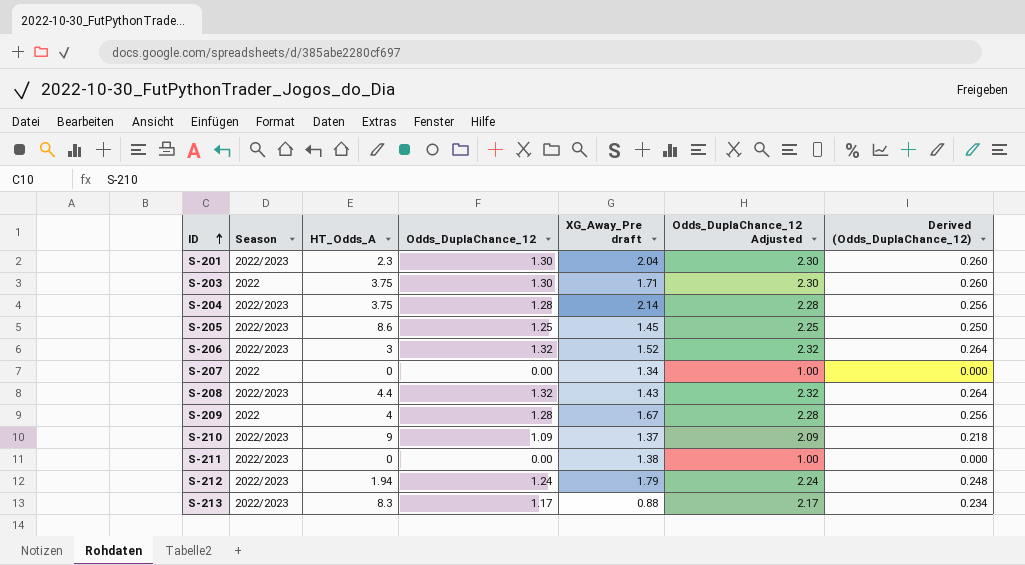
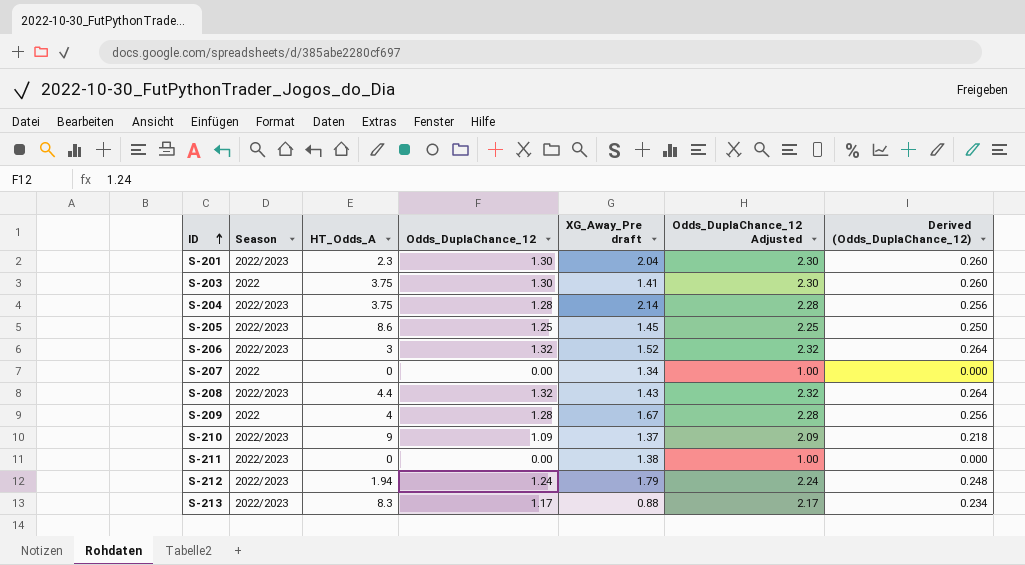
S-203 | XG_Away_Pre draft: 1.71 -> 1.41

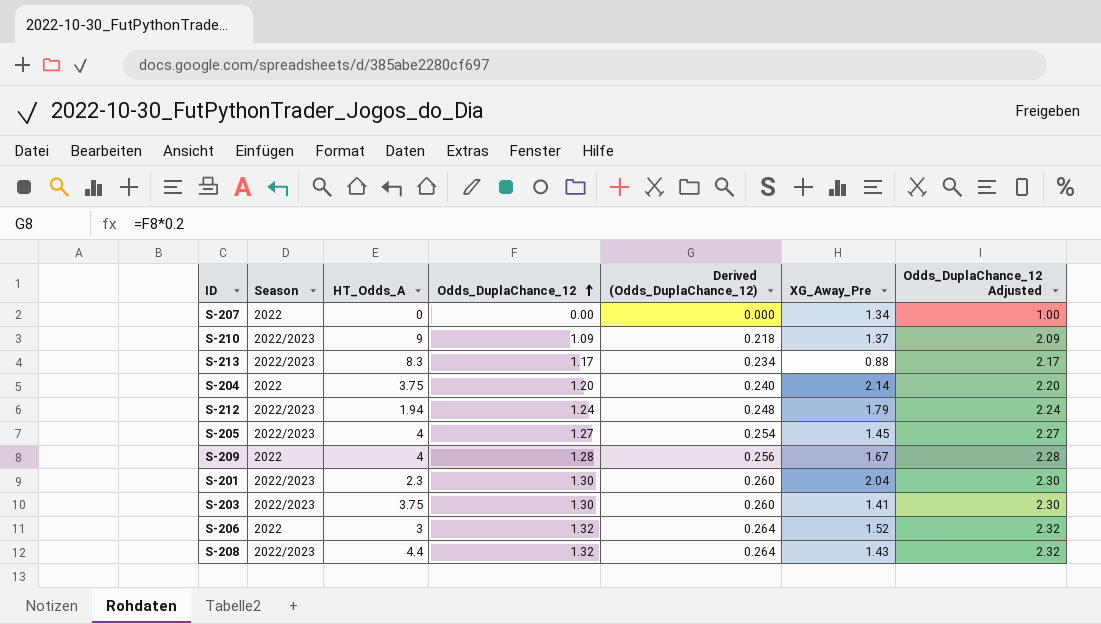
row order: ID ascending -> Odds_DuplaChance_12 ascending
column Derived (Odds_DuplaChance_12) | position: 7 -> 5
column name: XG_Away_Pre draft -> XG_Away_Pre
row S-211: 2022/2023 | 0 | 0.00 | 1.38 | 1.00 | 0.000 -> none
S-204 | Season: 2022/2023 -> 2022
S-204 | Odds_DuplaChance_12: 1.28 -> 1.20
S-204 | Derived (Odds_DuplaChance_12): 0.256 -> 0.240
S-204 | Odds_DuplaChance_12 Adjusted: 2.28 -> 2.20
S-205 | HT_Odds_A: 8.6 -> 4
S-205 | Odds_DuplaChance_12: 1.25 -> 1.27
S-205 | Derived (Odds_DuplaChance_12): 0.250 -> 0.254
S-205 | Odds_DuplaChance_12 Adjusted: 2.25 -> 2.27
S-203 | Season: 2022 -> 2022/2023
S-206 | Season: 2022/2023 -> 2022

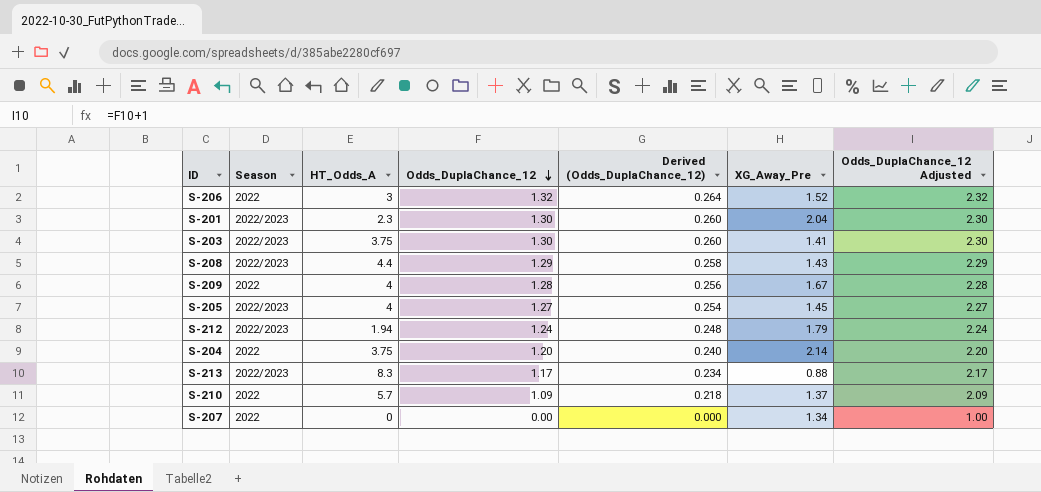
row order: Odds_DuplaChance_12 ascending -> Odds_DuplaChance_12 descending
S-208 | Odds_DuplaChance_12: 1.32 -> 1.29
S-208 | Derived (Odds_DuplaChance_12): 0.264 -> 0.258
S-208 | Odds_DuplaChance_12 Adjusted: 2.32 -> 2.29
S-210 | Season: 2022/2023 -> 2022
S-210 | HT_Odds_A: 9 -> 5.7

